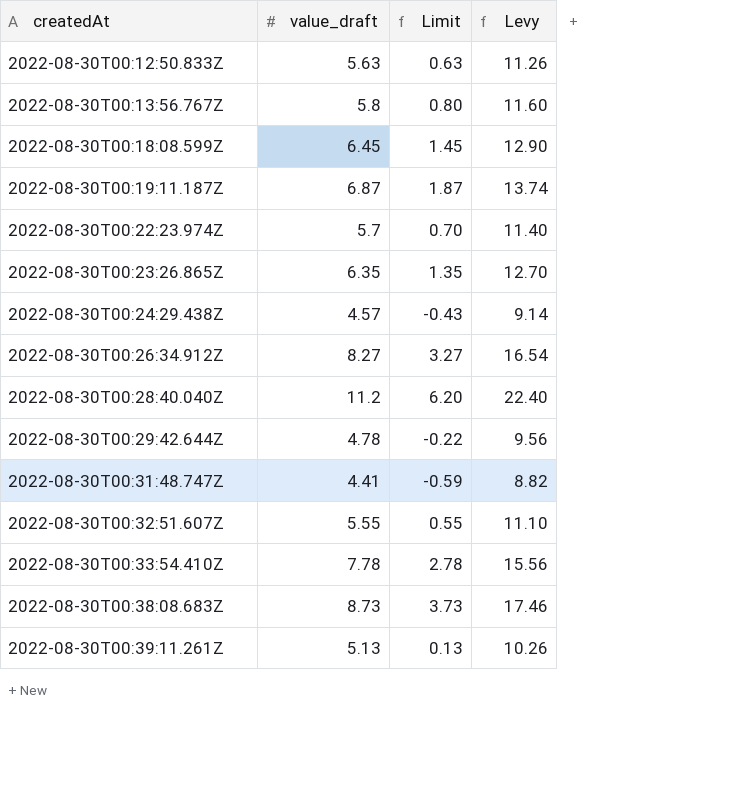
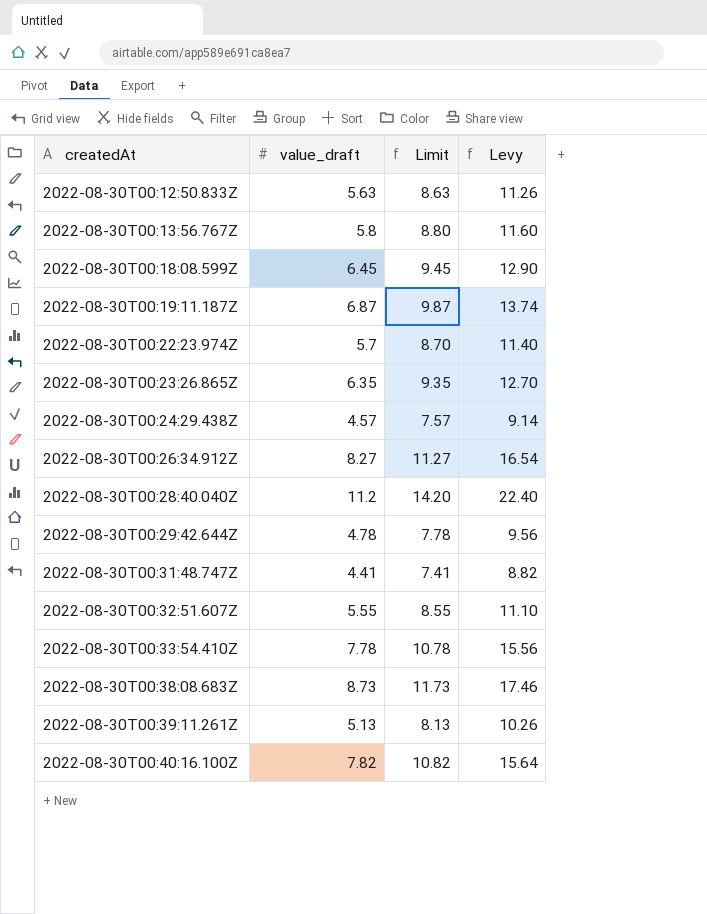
column Limit | formula: [value_draft] - 5 -> [value_draft] + 3
row 2022-08-30T00:40:16.100Z: none -> 7.82 | 10.82 | 15.64

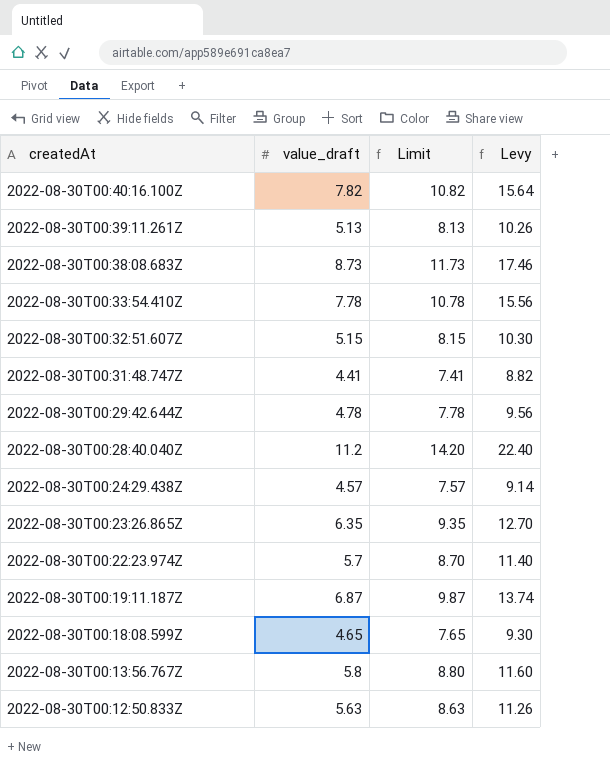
row order: createdAt ascending -> createdAt descending
row 2022-08-30T00:26:34.912Z: 8.27 | 11.27 | 16.54 -> none
2022-08-30T00:32:51.607Z | value_draft: 5.55 -> 5.15
2022-08-30T00:32:51.607Z | Limit: 8.55 -> 8.15
2022-08-30T00:32:51.607Z | Levy: 11.10 -> 10.30
2022-08-30T00:18:08.599Z | value_draft: 6.45 -> 4.65
2022-08-30T00:18:08.599Z | Limit: 9.45 -> 7.65
2022-08-30T00:18:08.599Z | Levy: 12.90 -> 9.30

